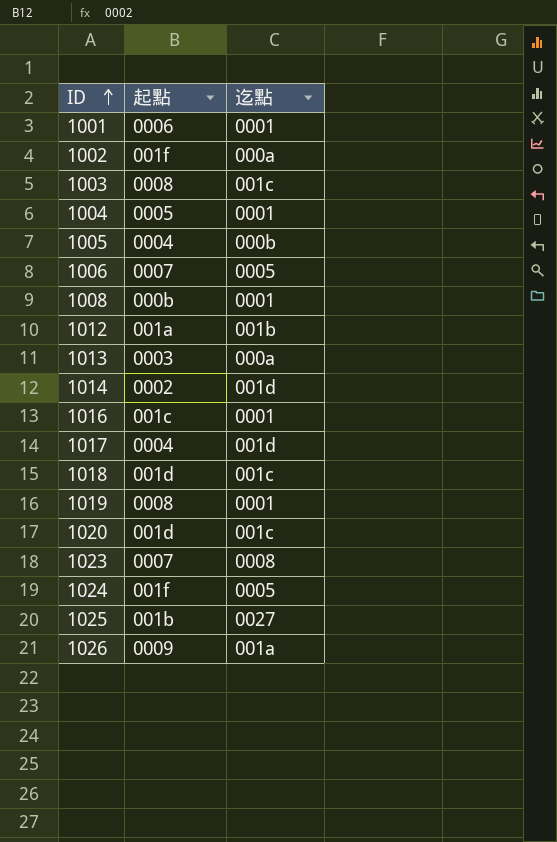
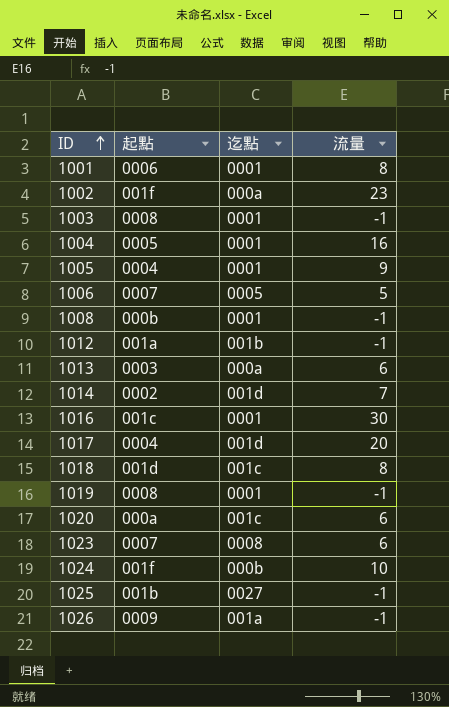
column 流量 | position: none -> 4
1003 | 迄點: 001c -> 0001
1005 | 迄點: 000b -> 0001
1020 | 起點: 001d -> 000a
1024 | 迄點: 0005 -> 000b

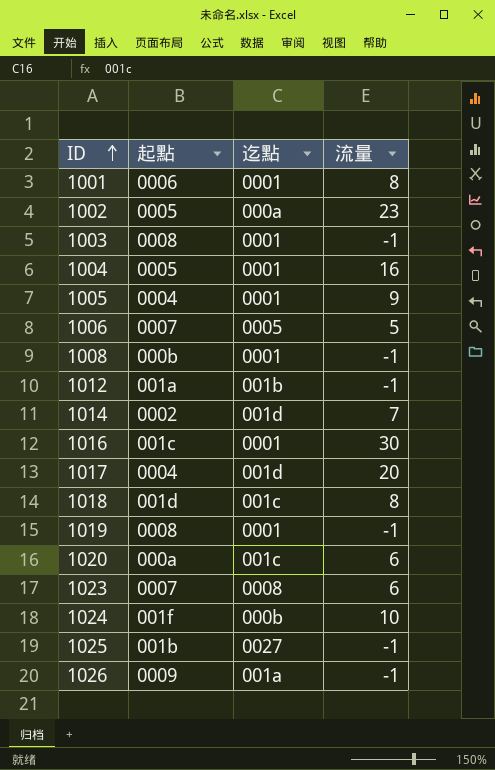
row 1013: 0003 | 000a | 6 -> none
1002 | 起點: 001f -> 0005

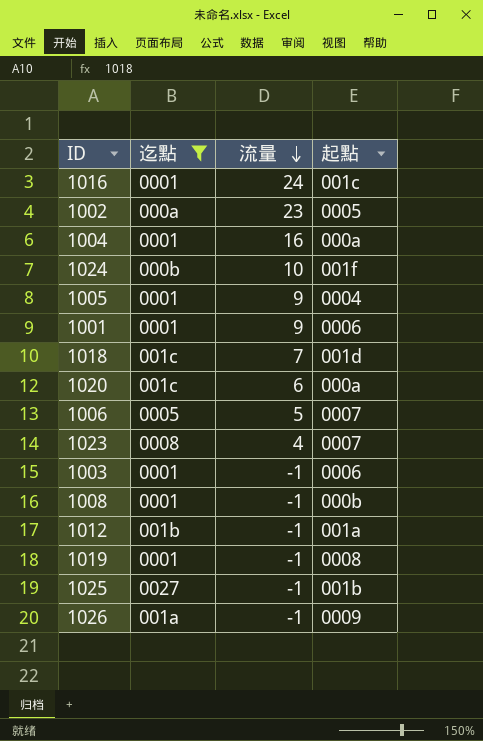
filter: none -> 迄點 != 001d
row order: ID ascending -> 流量 descending
column 起點 | position: 2 -> 4
1016 | 流量: 30 -> 24
1004 | 起點: 0005 -> 000a
1001 | 流量: 8 -> 9
1018 | 流量: 8 -> 7
1023 | 流量: 6 -> 4
1003 | 起點: 0008 -> 0006

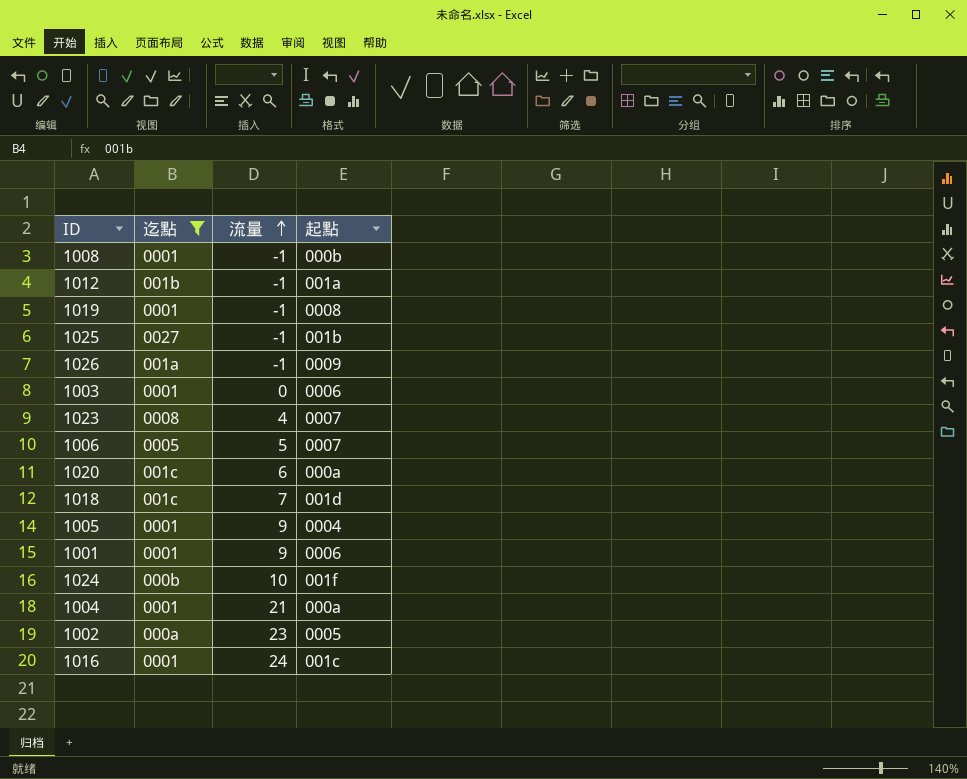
row order: 流量 descending -> 流量 ascending
1003 | 流量: -1 -> 0
1004 | 流量: 16 -> 21

